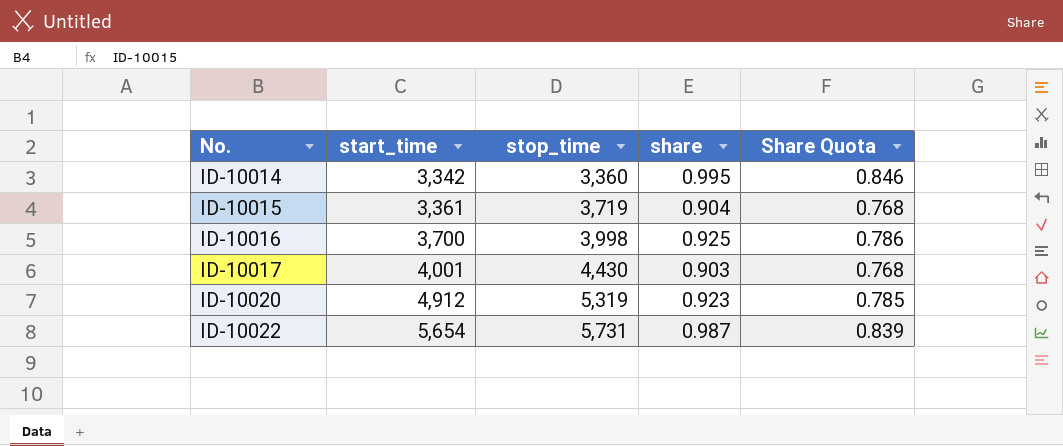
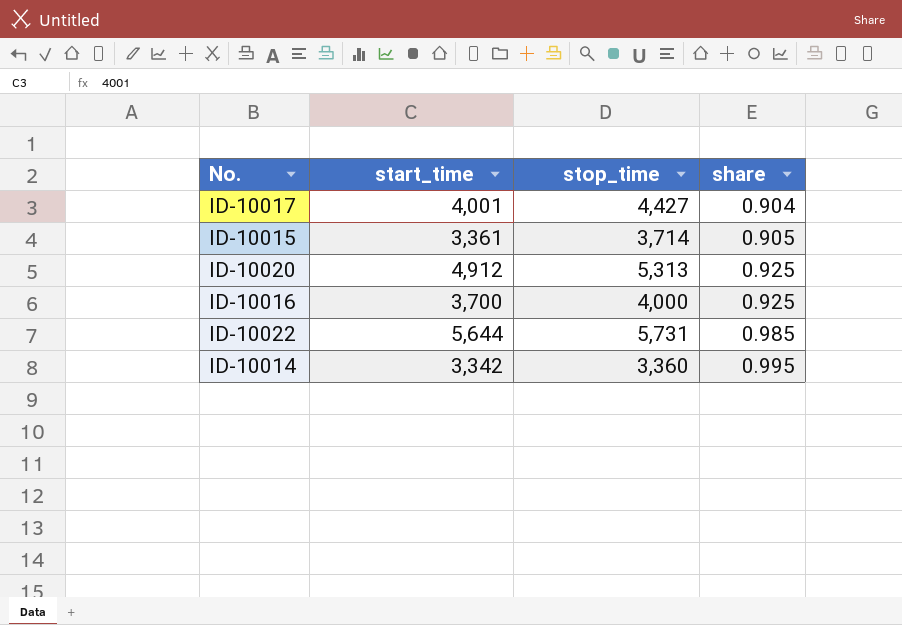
row order: No. ascending -> share ascending
column Share Quota | formula: [share] * 0.85 -> none
ID-10017 | stop_time: 4,430 -> 4,427
ID-10017 | share: 0.903 -> 0.904
ID-10015 | stop_time: 3,719 -> 3,714
ID-10015 | share: 0.904 -> 0.905
ID-10020 | stop_time: 5,319 -> 5,313
ID-10020 | share: 0.923 -> 0.925
ID-10016 | stop_time: 3,998 -> 4,000
ID-10022 | start_time: 5,654 -> 5,644
ID-10022 | share: 0.987 -> 0.985

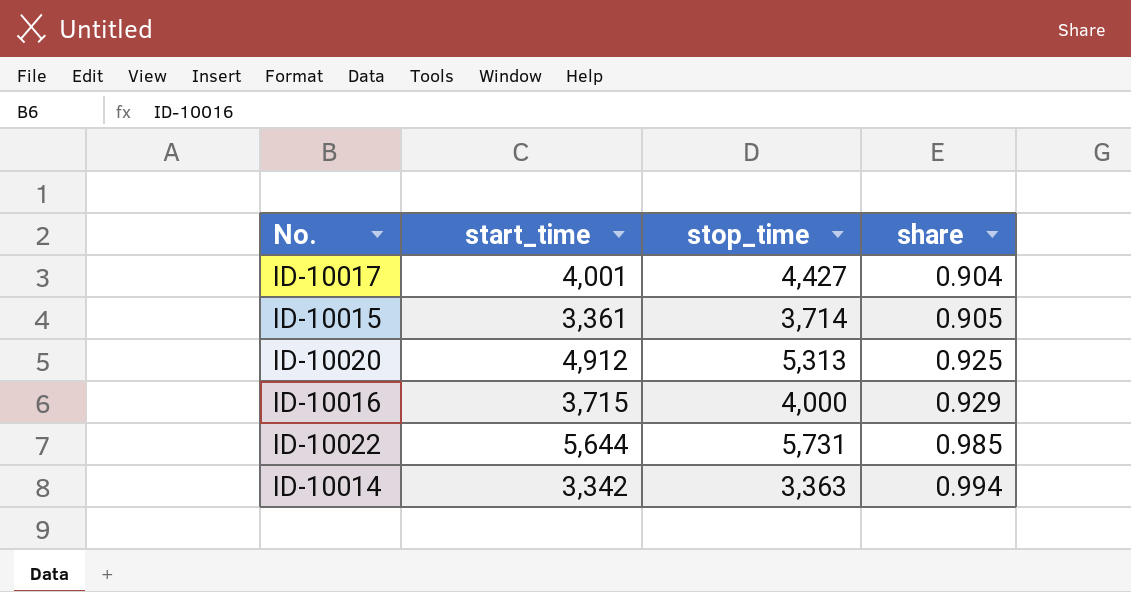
ID-10016 | start_time: 3,700 -> 3,715
ID-10016 | share: 0.925 -> 0.929
ID-10014 | stop_time: 3,360 -> 3,363
ID-10014 | share: 0.995 -> 0.994

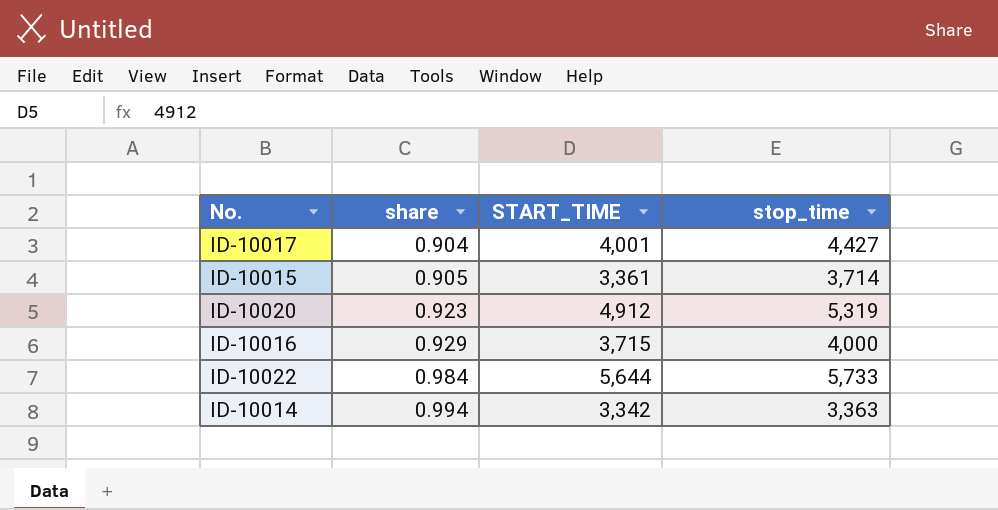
column share | position: 4 -> 2
column name: start_time -> START_TIME
ID-10020 | share: 0.925 -> 0.923
ID-10020 | stop_time: 5,313 -> 5,319
ID-10022 | share: 0.985 -> 0.984
ID-10022 | stop_time: 5,731 -> 5,733

